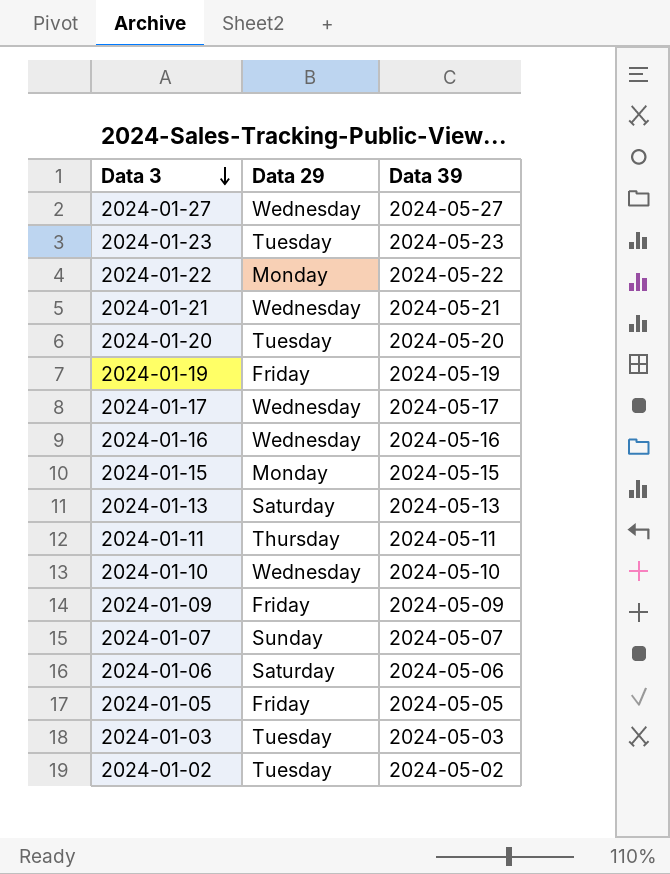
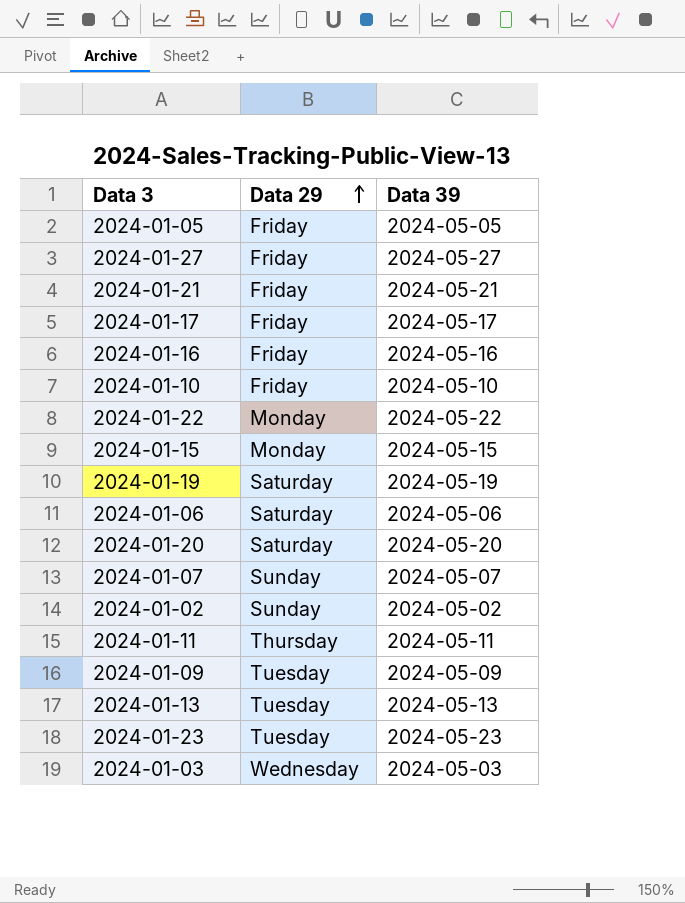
row order: Data 3 descending -> Data 29 ascending
2024-01-27 | Data 29: Wednesday -> Friday
2024-01-21 | Data 29: Wednesday -> Friday
2024-01-17 | Data 29: Wednesday -> Friday
2024-01-16 | Data 29: Wednesday -> Friday
2024-01-10 | Data 29: Wednesday -> Friday
2024-01-19 | Data 29: Friday -> Saturday
2024-01-20 | Data 29: Tuesday -> Saturday
2024-01-02 | Data 29: Tuesday -> Sunday
2024-01-09 | Data 29: Friday -> Tuesday
2024-01-13 | Data 29: Saturday -> Tuesday
2024-01-03 | Data 29: Tuesday -> Wednesday

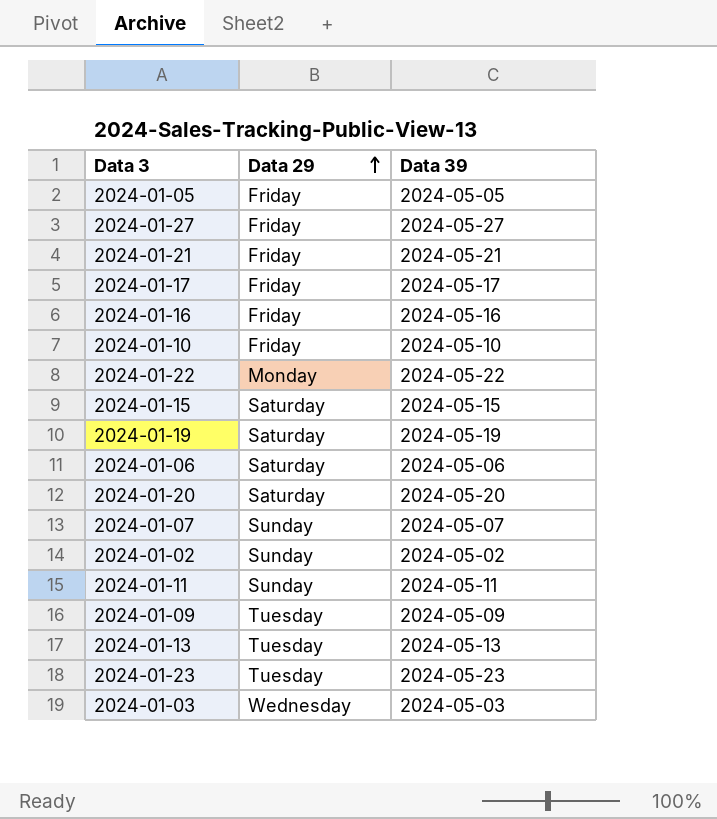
2024-01-15 | Data 29: Monday -> Saturday
2024-01-11 | Data 29: Thursday -> Sunday

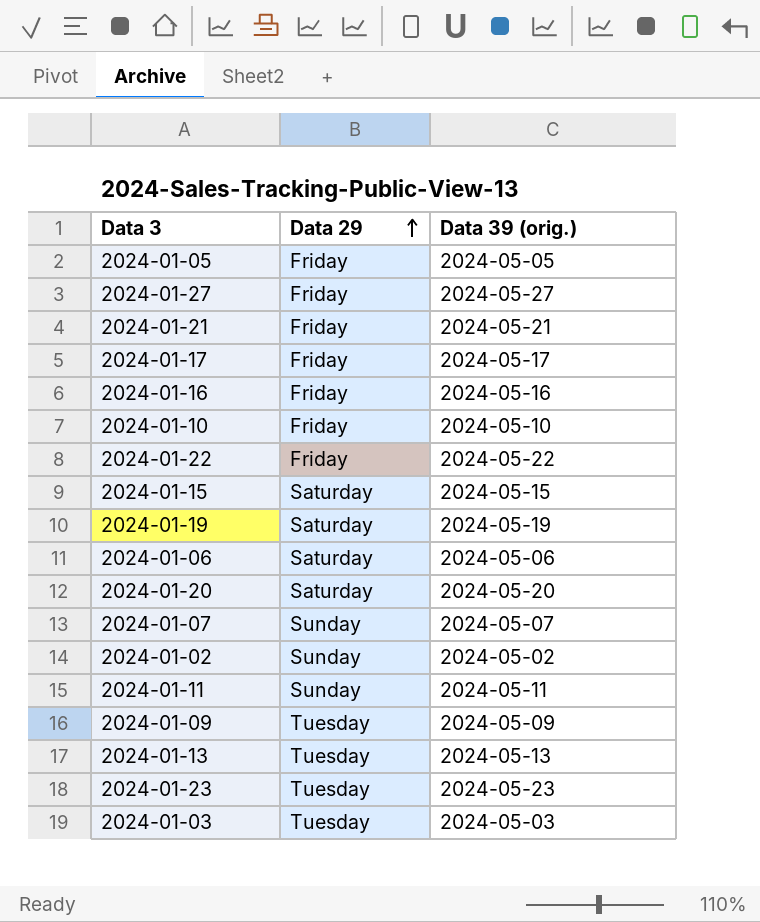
column name: Data 39 -> Data 39 (orig.)
2024-01-22 | Data 29: Monday -> Friday
2024-01-03 | Data 29: Wednesday -> Tuesday

